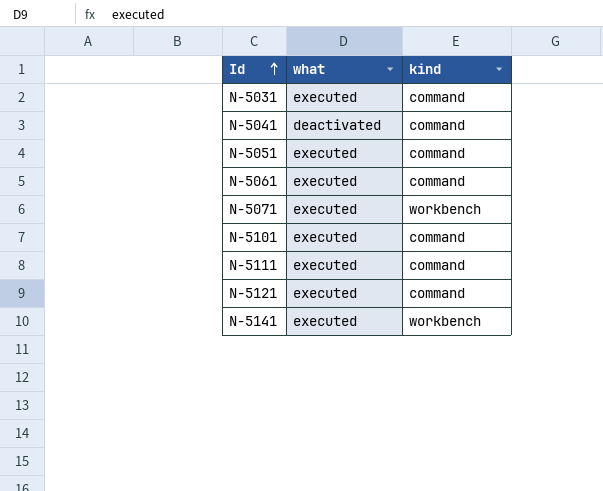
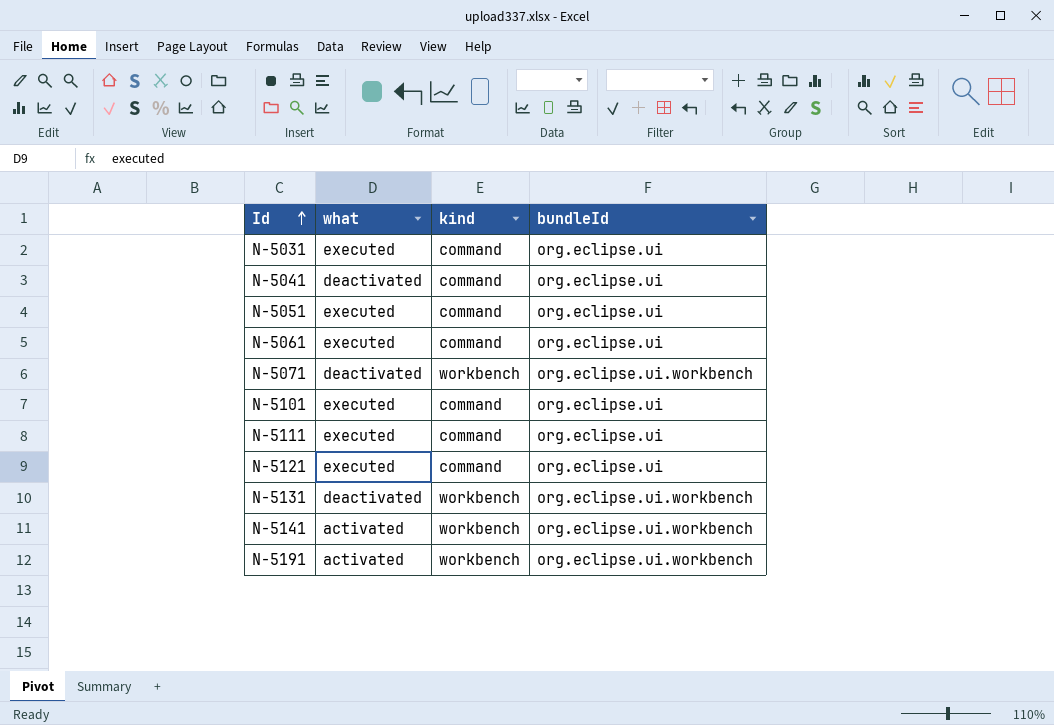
column bundleId | position: none -> 4
N-5071 | what: executed -> deactivated
row N-5131: none -> deactivated | workbench | org.eclipse.ui.workbench
N-5141 | what: executed -> activated
row N-5191: none -> activated | workbench | org.eclipse.ui.workbench

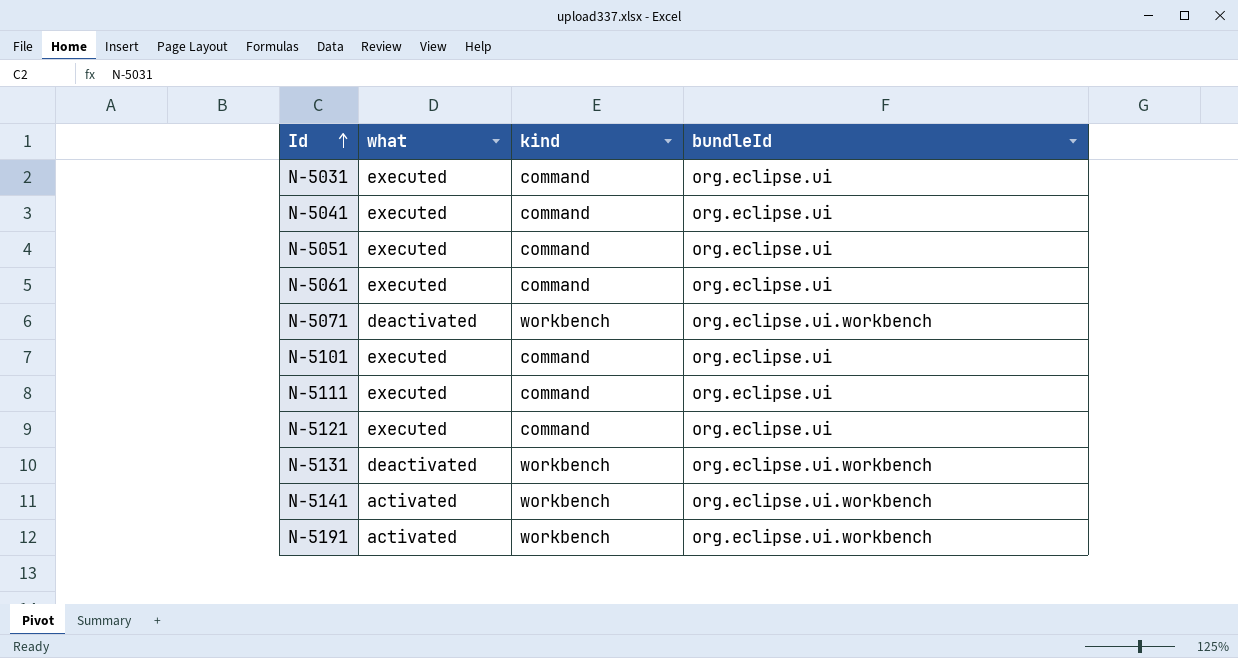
N-5041 | what: deactivated -> executed

